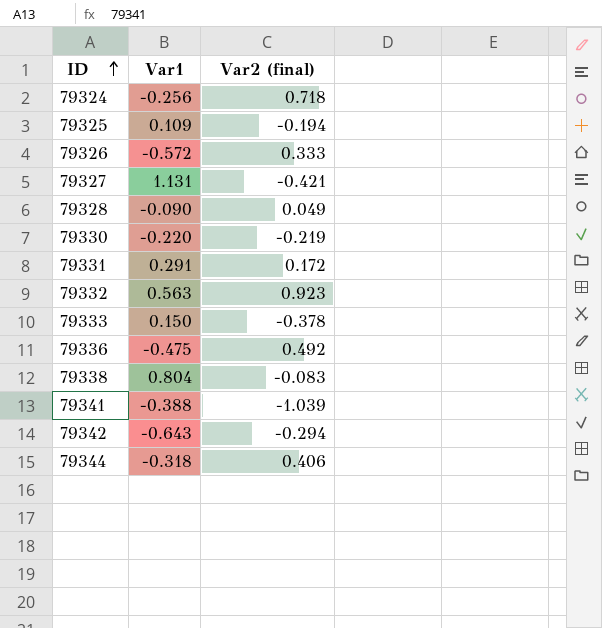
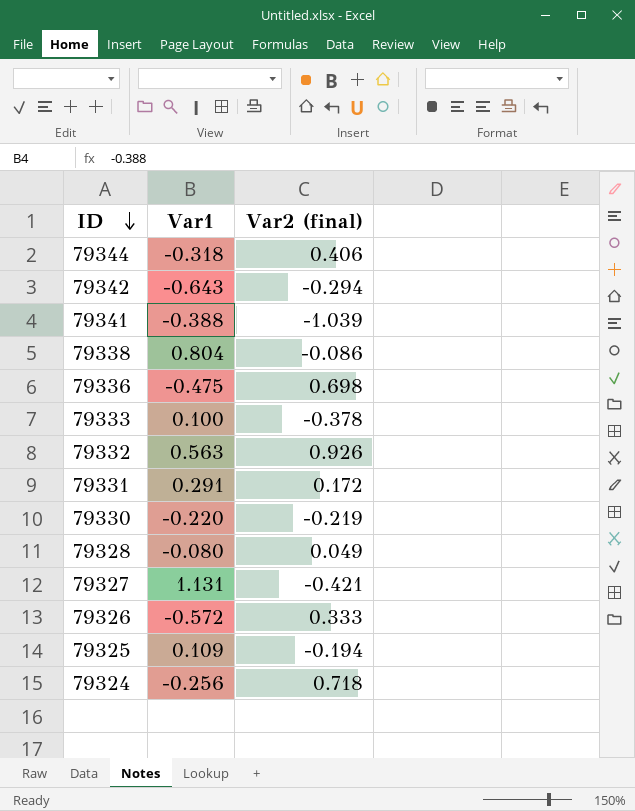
row order: ID ascending -> ID descending
79338 | Var2 (final): -0.083 -> -0.086
79336 | Var2 (final): 0.492 -> 0.698
79333 | Var1: 0.150 -> 0.100
79332 | Var2 (final): 0.923 -> 0.926
79328 | Var1: -0.090 -> -0.080

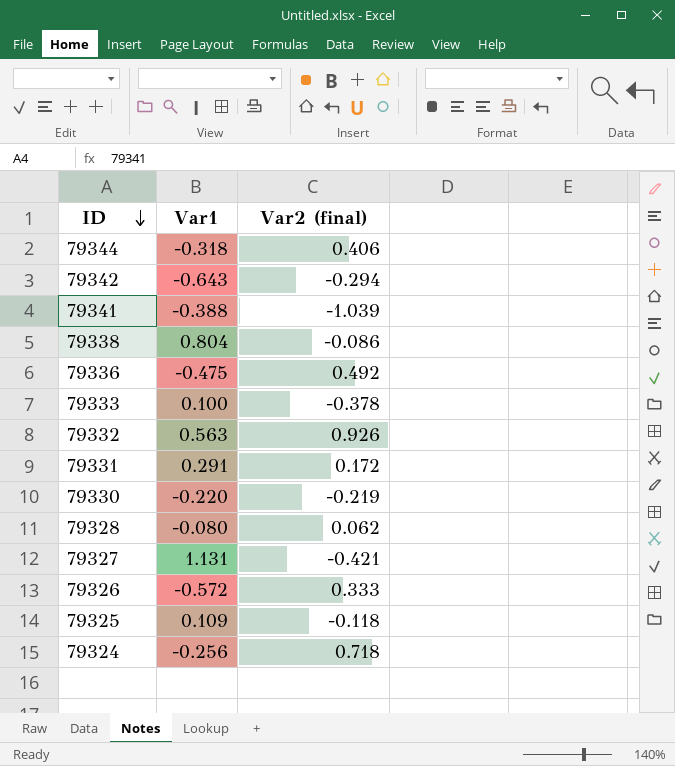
79336 | Var2 (final): 0.698 -> 0.492
79328 | Var2 (final): 0.049 -> 0.062
79325 | Var2 (final): -0.194 -> -0.118

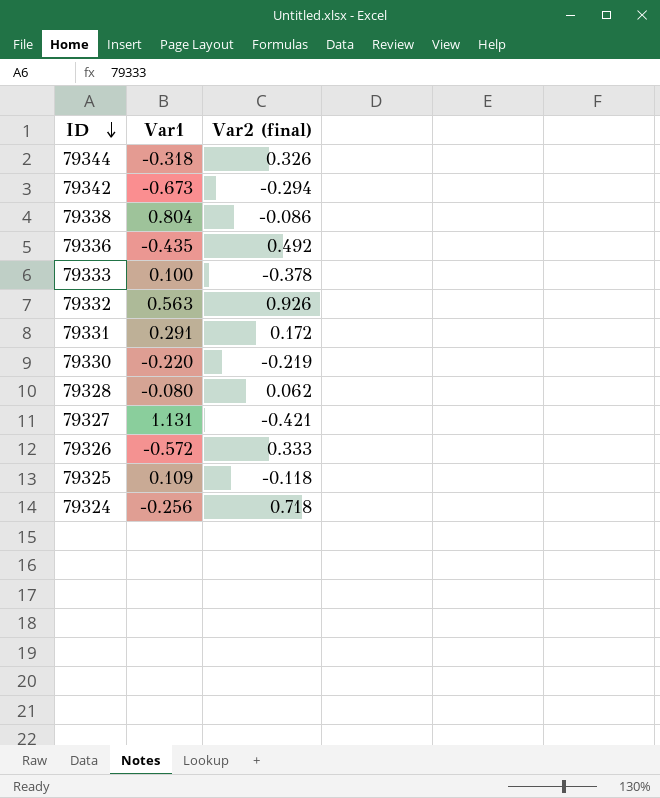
row 79341: -0.388 | -1.039 -> none
79344 | Var2 (final): 0.406 -> 0.326
79342 | Var1: -0.643 -> -0.673
79336 | Var1: -0.475 -> -0.435

